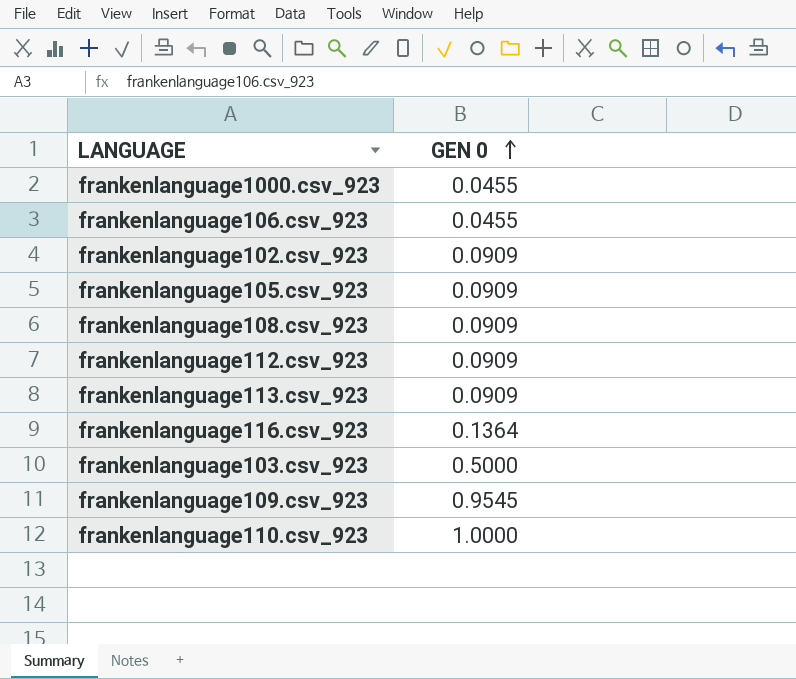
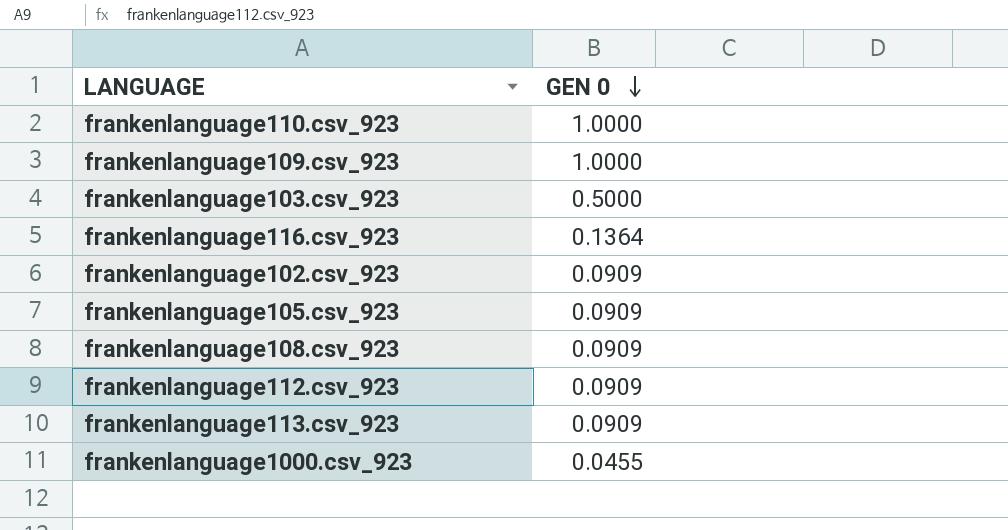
row order: GEN 0 ascending -> GEN 0 descending
row frankenlanguage106.csv_923: 0.0455 -> none
frankenlanguage109.csv_923 | GEN 0: 0.9545 -> 1.0000

